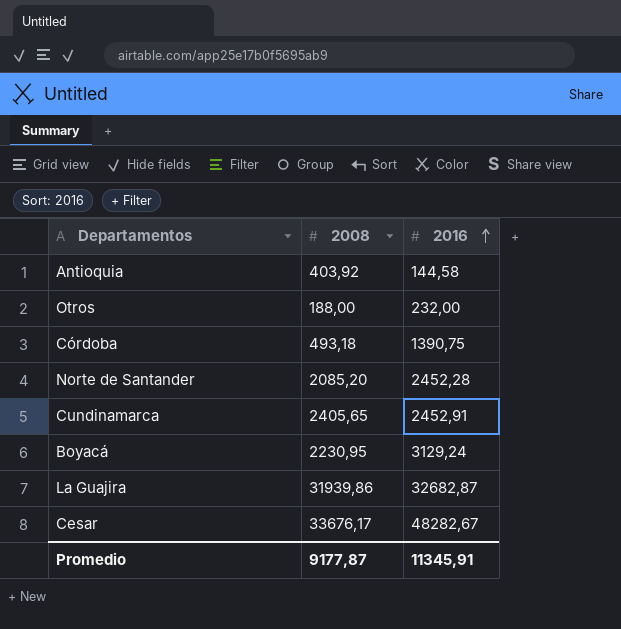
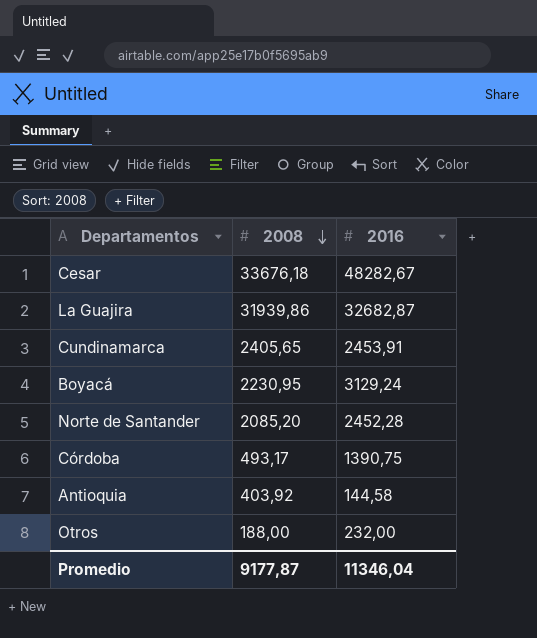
row order: 2016 ascending -> 2008 descending
Cesar | 2008: 33676,17 -> 33676,18
Cundinamarca | 2016: 2452,91 -> 2453,91
Córdoba | 2008: 493,18 -> 493,17
Promedio | 2016: 11345,91 -> 11346,04

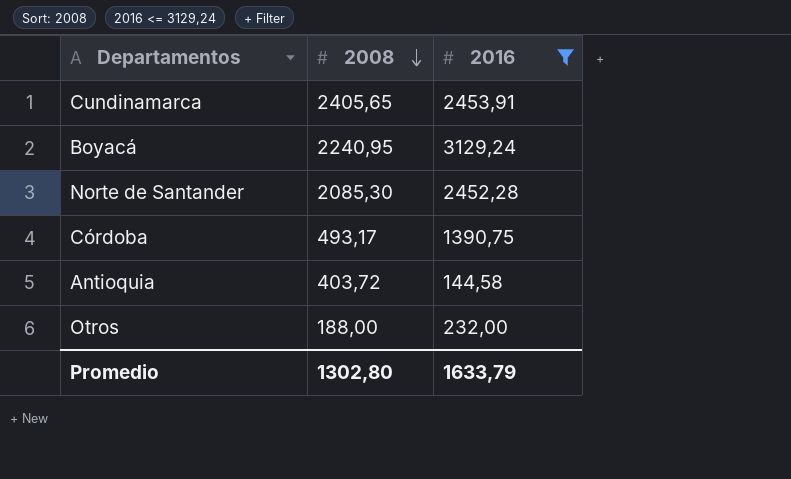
filter: none -> 2016 <= 3129,24
Boyacá | 2008: 2230,95 -> 2240,95
Norte de Santander | 2008: 2085,20 -> 2085,30
Antioquia | 2008: 403,92 -> 403,72
Promedio | 2008: 9177,87 -> 1302,80
Promedio | 2016: 11346,04 -> 1633,79

